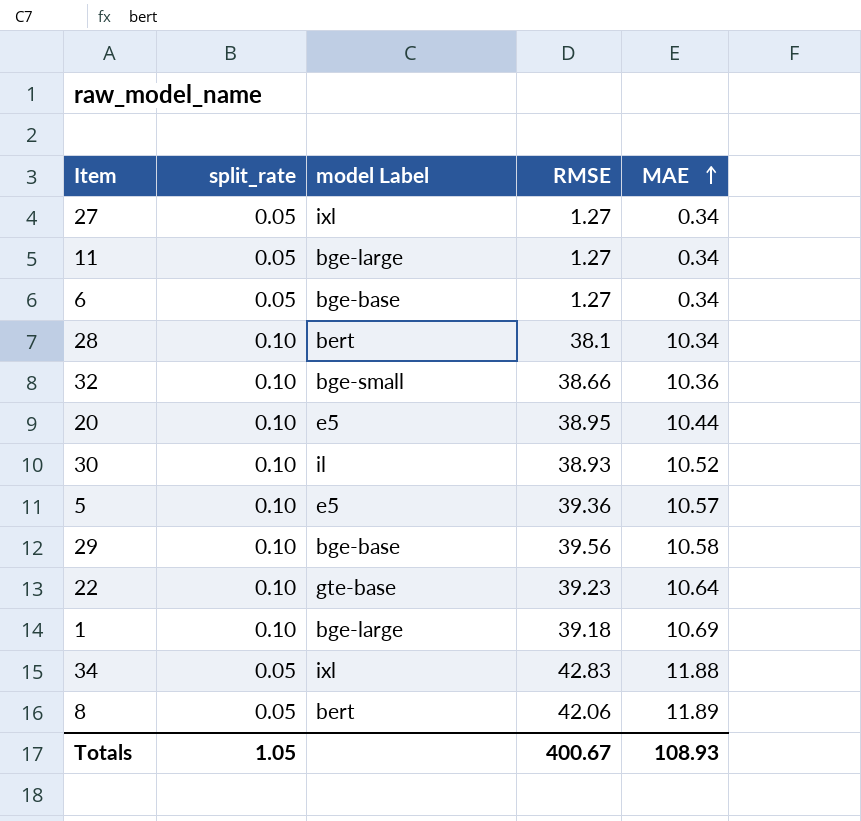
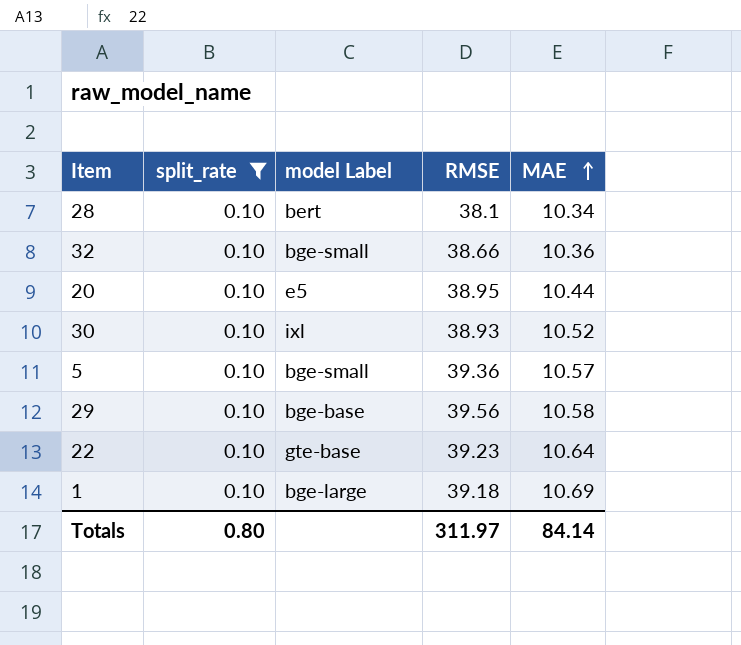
filter: none -> split_rate = 0.10
30 | model Label: il -> ixl
5 | model Label: e5 -> bge-small
Totals | split_rate: 1.05 -> 0.80
Totals | RMSE: 400.67 -> 311.97
Totals | MAE: 108.93 -> 84.14

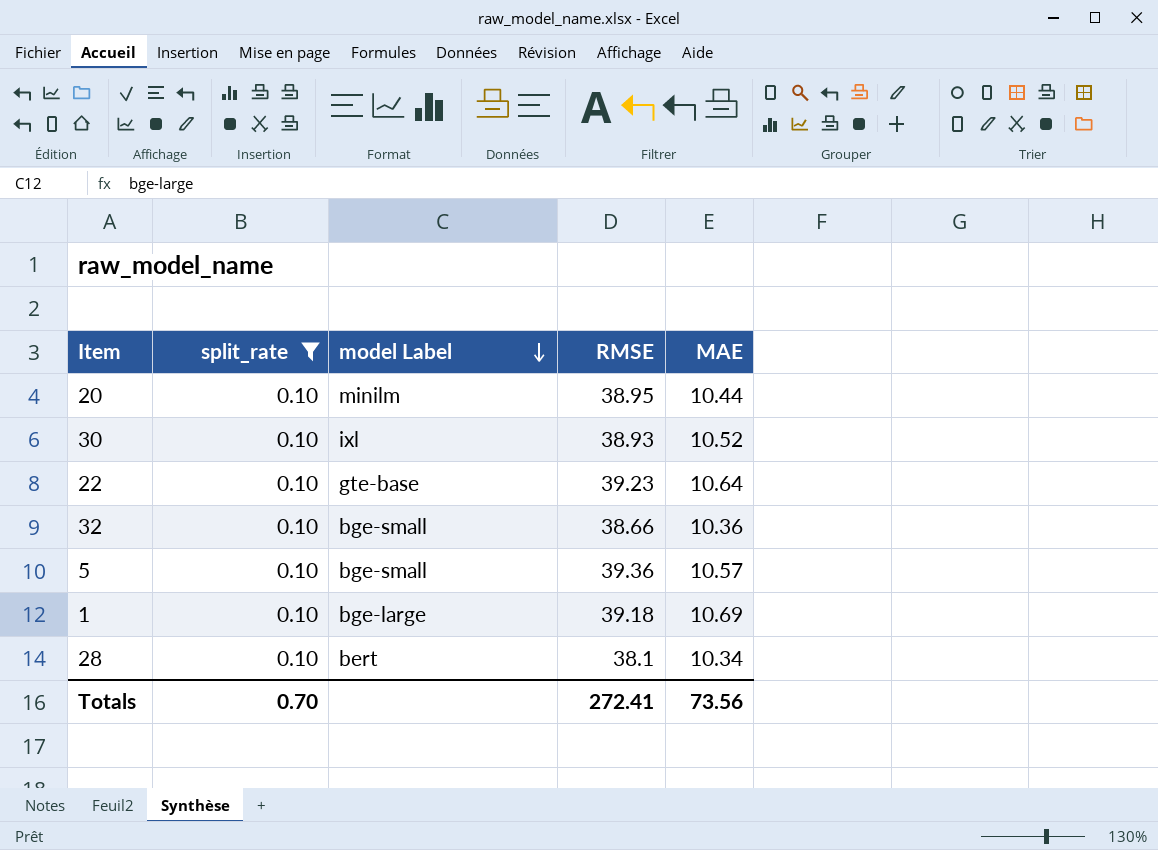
row order: MAE ascending -> model Label descending
row 29: 0.10 | bge-base | 39.56 | 10.58 -> none
20 | model Label: e5 -> minilm
Totals | split_rate: 0.80 -> 0.70
Totals | RMSE: 311.97 -> 272.41
Totals | MAE: 84.14 -> 73.56

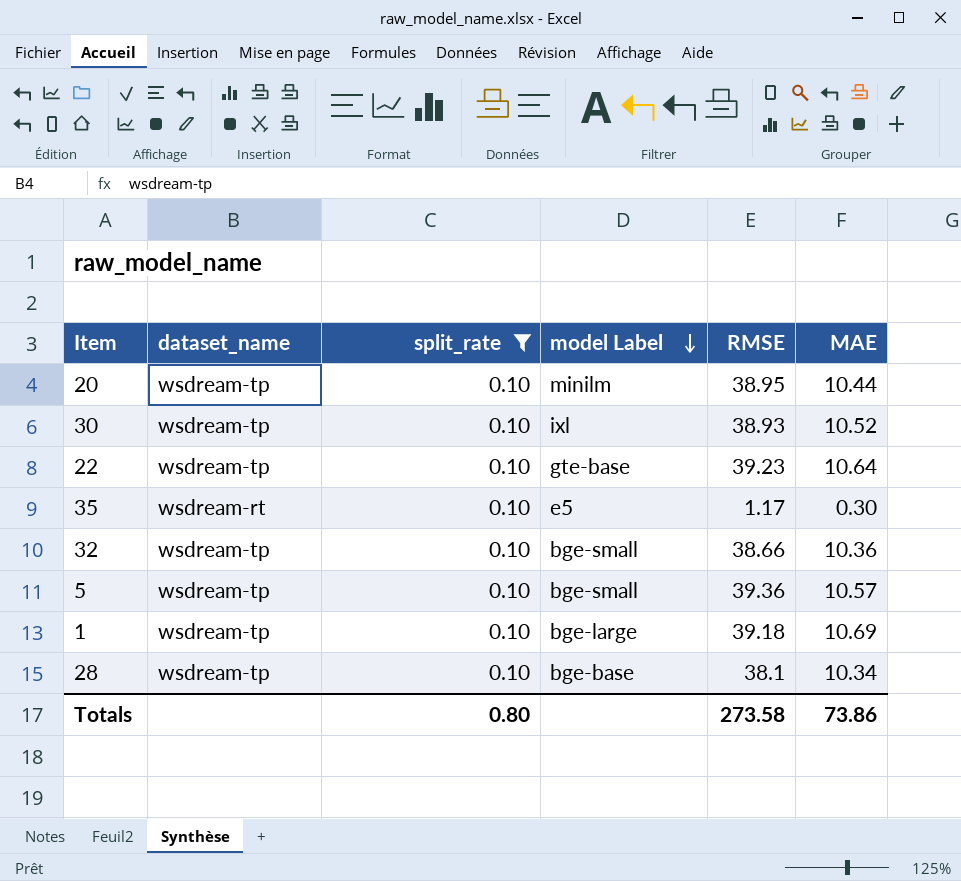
column dataset_name | position: none -> 2
row 35: none -> wsdream-rt | 0.10 | e5 | 1.17 | 0.30
28 | model Label: bert -> bge-base
Totals | split_rate: 0.70 -> 0.80
Totals | RMSE: 272.41 -> 273.58
Totals | MAE: 73.56 -> 73.86

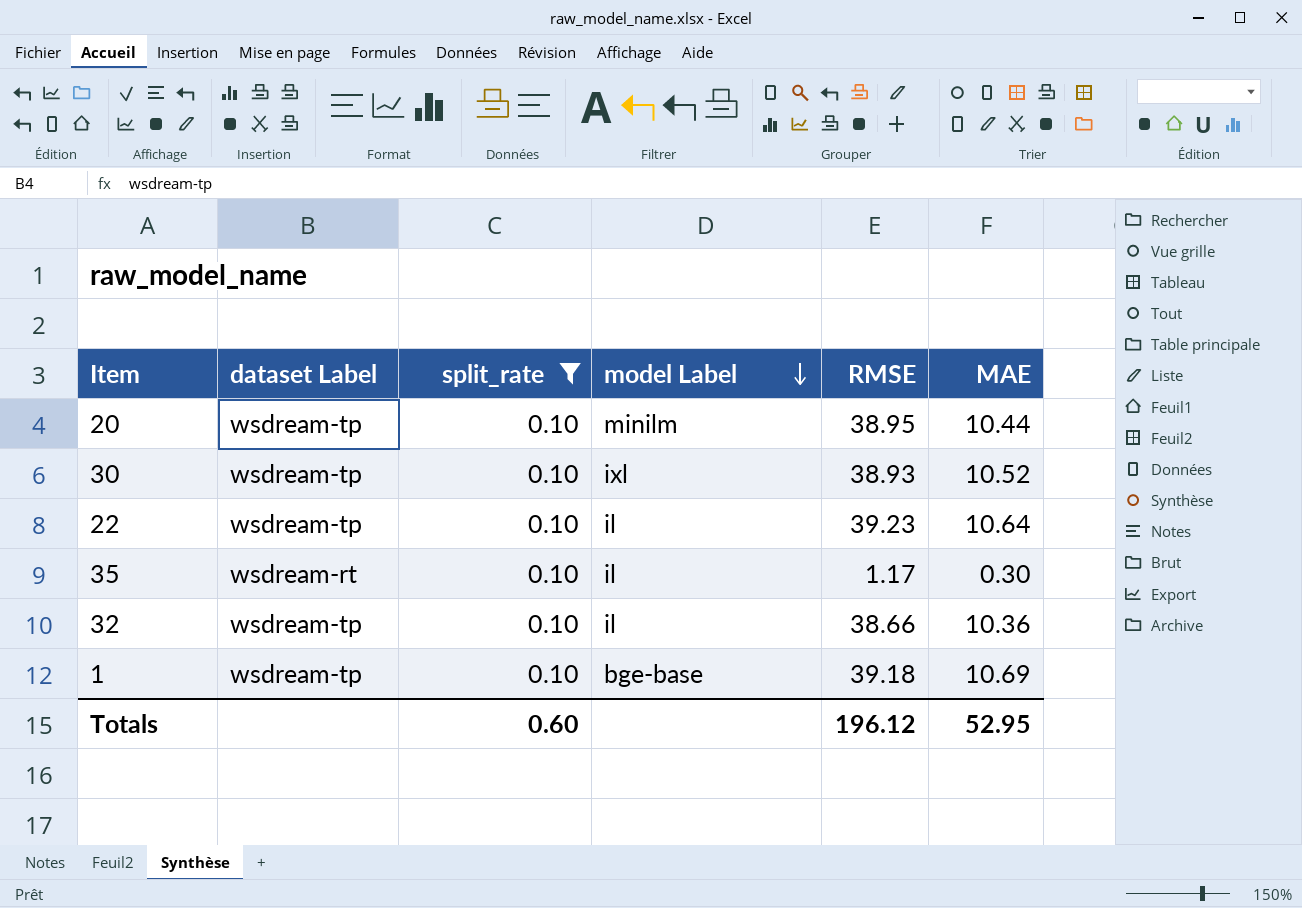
column name: dataset_name -> dataset Label
row 5: wsdream-tp | 0.10 | bge-small | 39.36 | 10.57 -> none
row 28: wsdream-tp | 0.10 | bge-base | 38.1 | 10.34 -> none
22 | model Label: gte-base -> il
35 | model Label: e5 -> il
32 | model Label: bge-small -> il
1 | model Label: bge-large -> bge-base
Totals | split_rate: 0.80 -> 0.60
Totals | RMSE: 273.58 -> 196.12
Totals | MAE: 73.86 -> 52.95

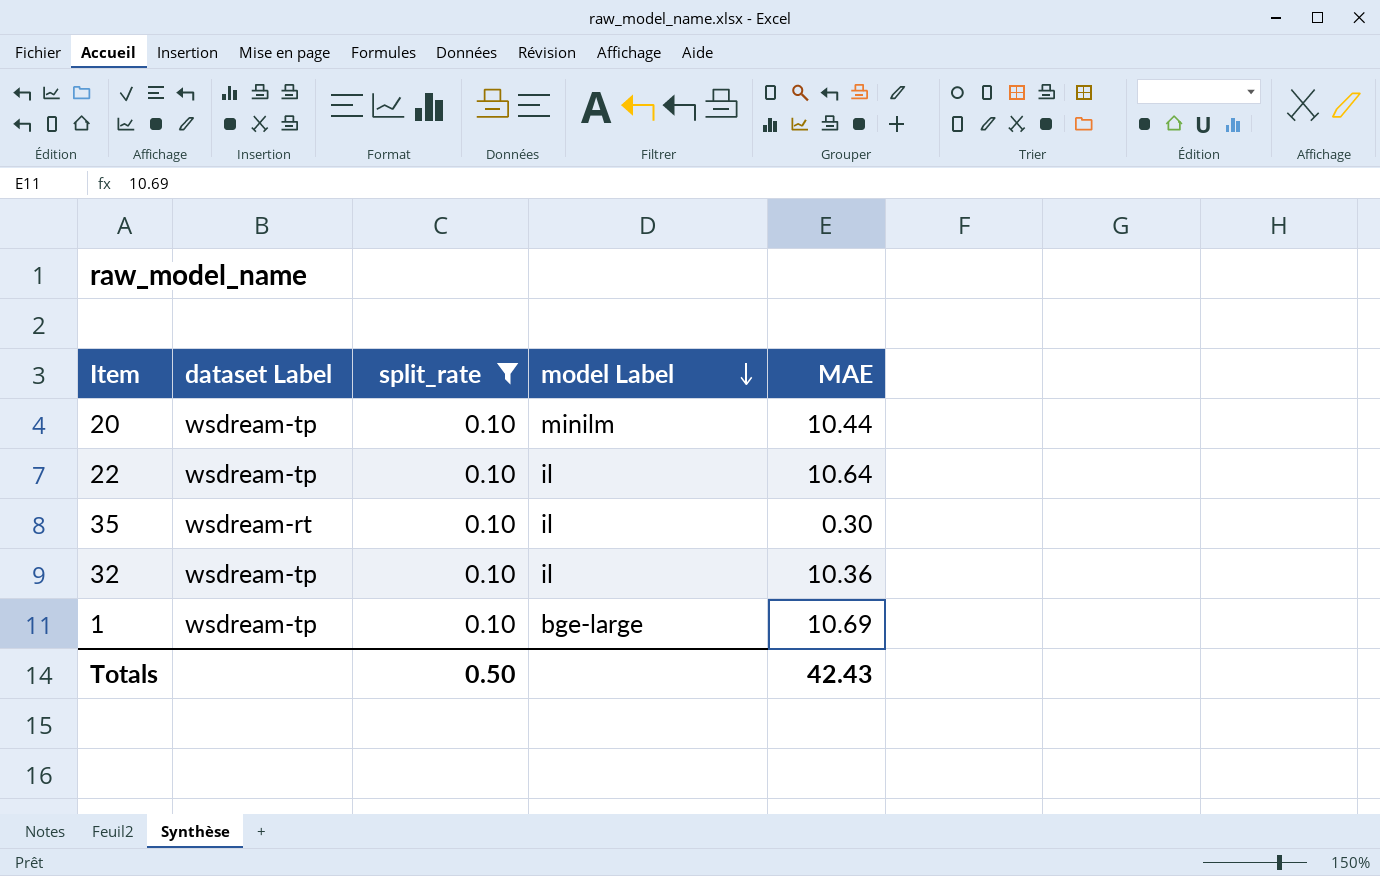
column RMSE | position: 5 -> none
row 30: wsdream-tp | 0.10 | ixl | 38.93 | 10.52 -> none
1 | model Label: bge-base -> bge-large
Totals | split_rate: 0.60 -> 0.50
Totals | MAE: 52.95 -> 42.43

